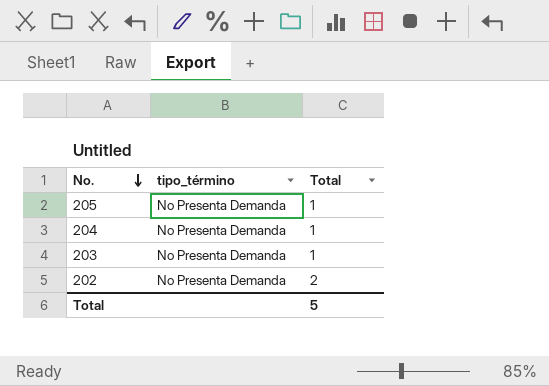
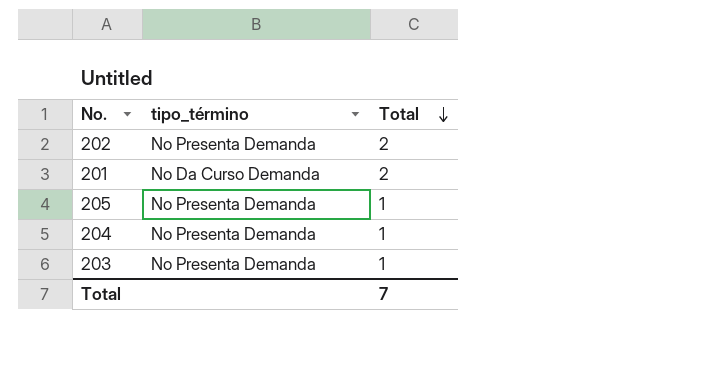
row order: No. descending -> Total descending
row 201: none -> No Da Curso Demanda | 2
Total | Total: 5 -> 7

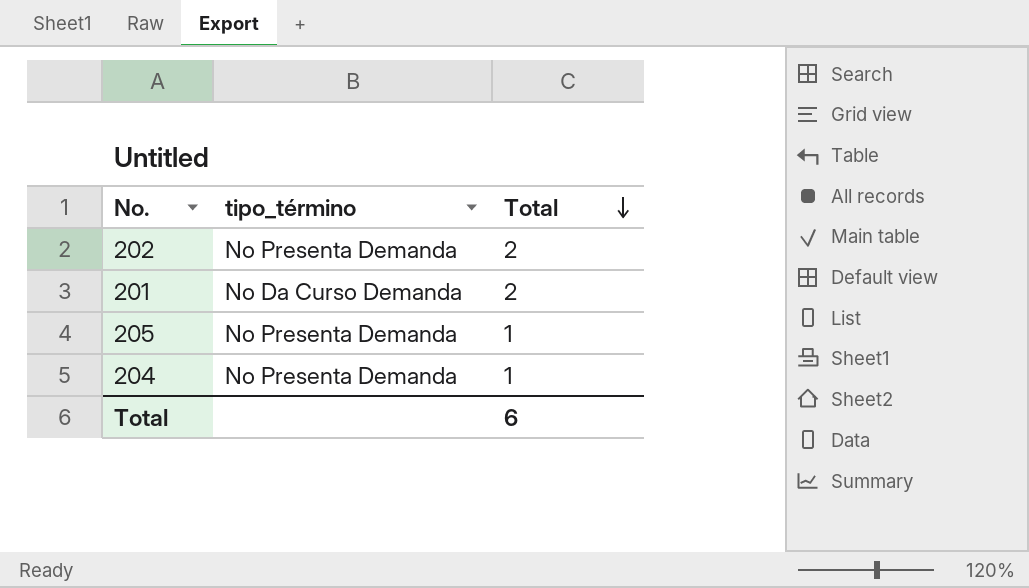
row 203: No Presenta Demanda | 1 -> none
Total | Total: 7 -> 6

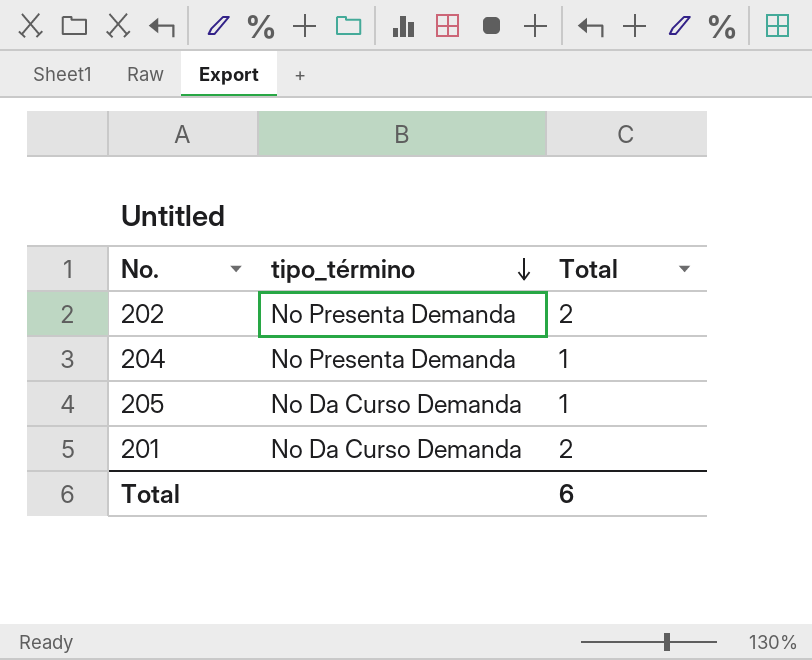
row order: Total descending -> tipo_término descending
205 | tipo_término: No Presenta Demanda -> No Da Curso Demanda

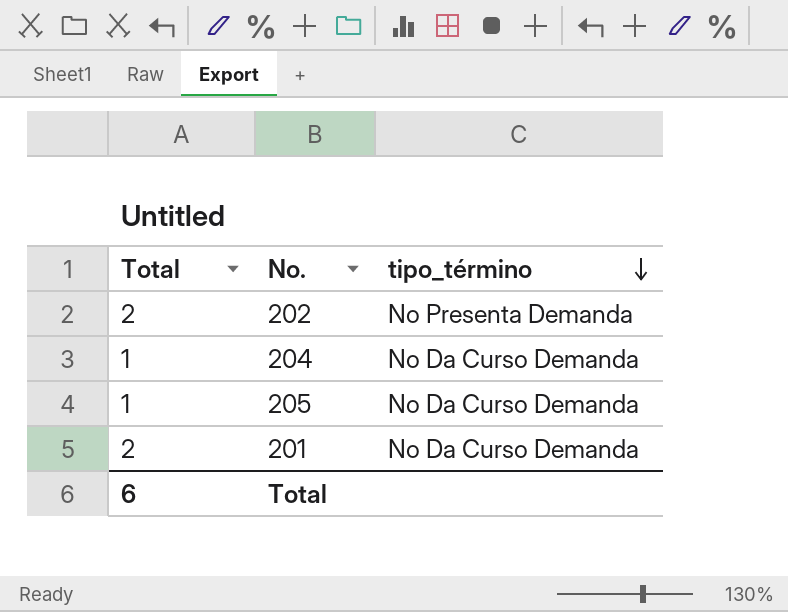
column Total | position: 3 -> 1
204 | tipo_término: No Presenta Demanda -> No Da Curso Demanda

